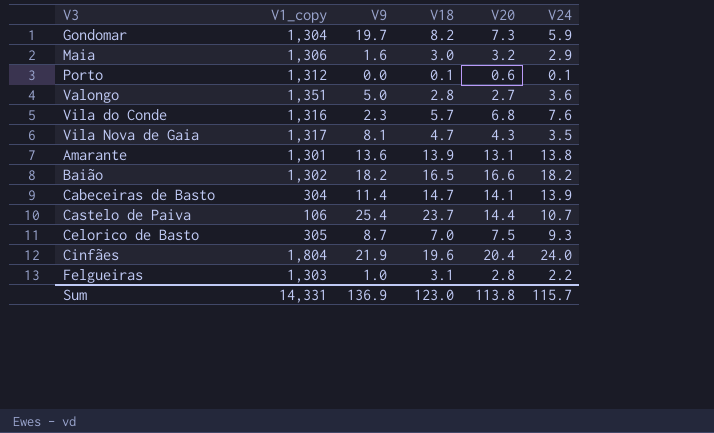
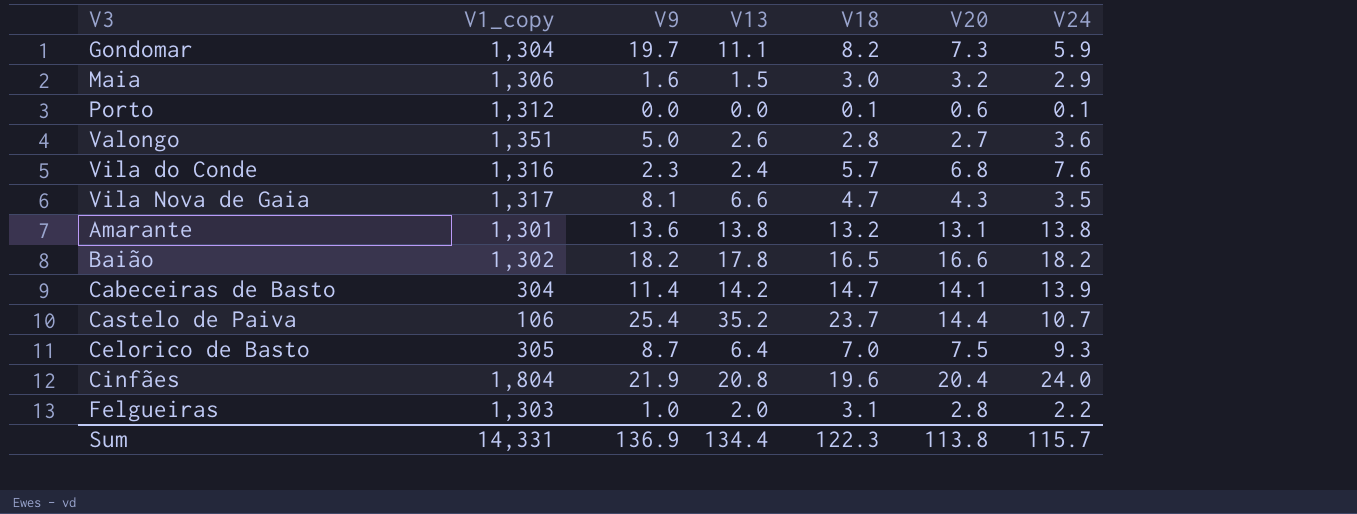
column V13 | position: none -> 4
Amarante | V18: 13.9 -> 13.2
Sum | V18: 123.0 -> 122.3

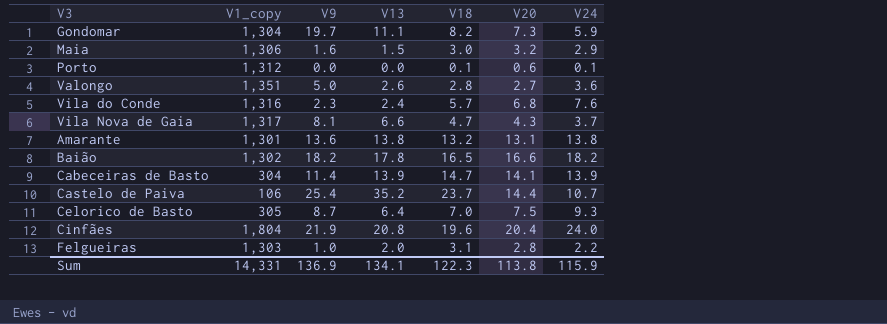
Vila Nova de Gaia | V24: 3.5 -> 3.7
Cabeceiras de Basto | V13: 14.2 -> 13.9
Sum | V13: 134.4 -> 134.1
Sum | V24: 115.7 -> 115.9

